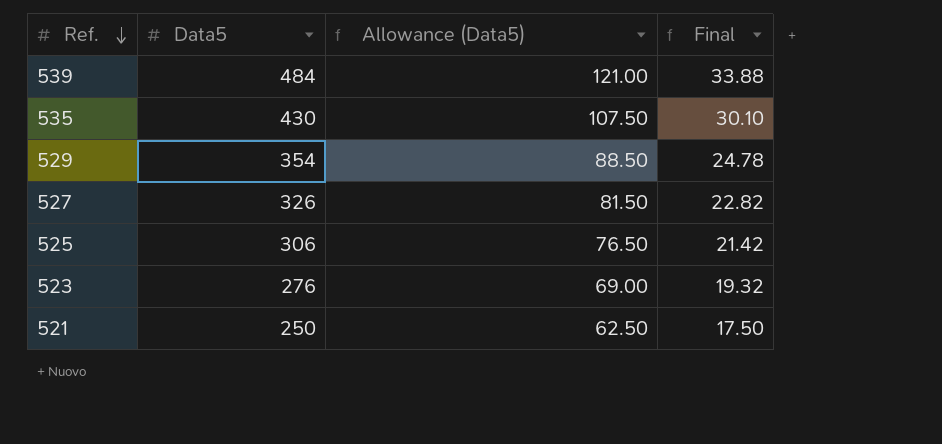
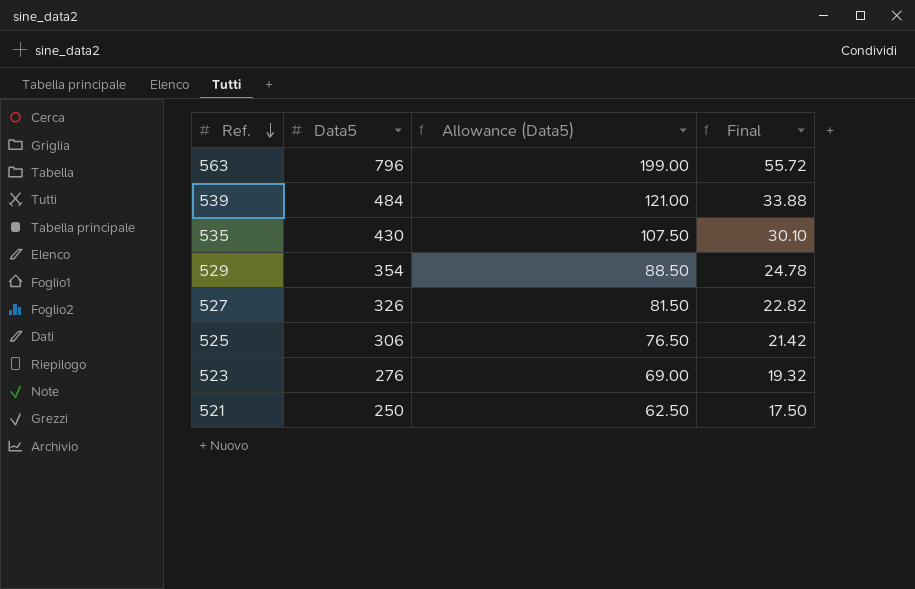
row 563: none -> 796 | 199.00 | 55.72

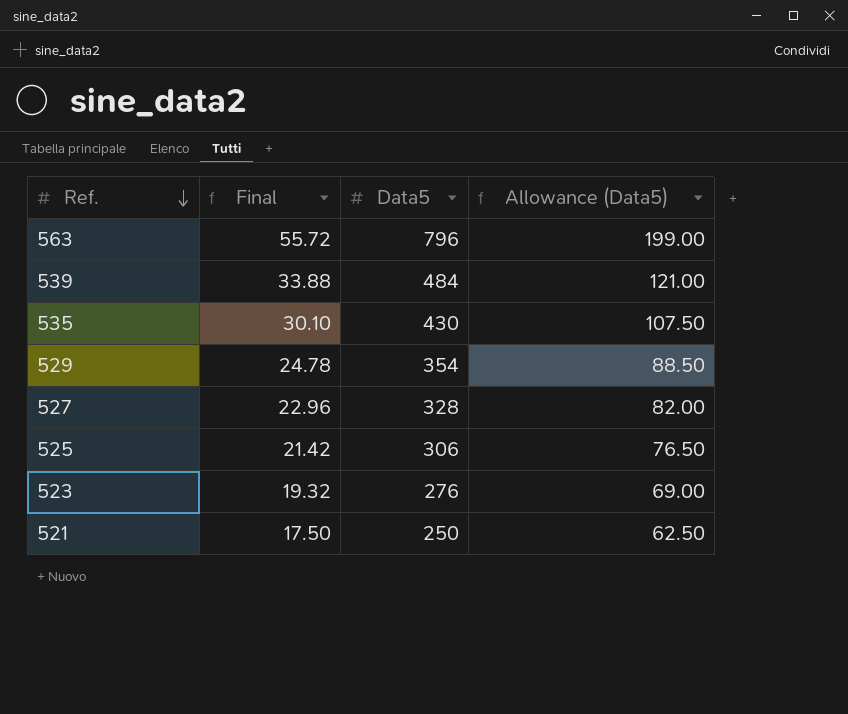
column Final | position: 4 -> 2
527 | Final: 22.82 -> 22.96
527 | Data5: 326 -> 328
527 | Allowance (Data5): 81.50 -> 82.00

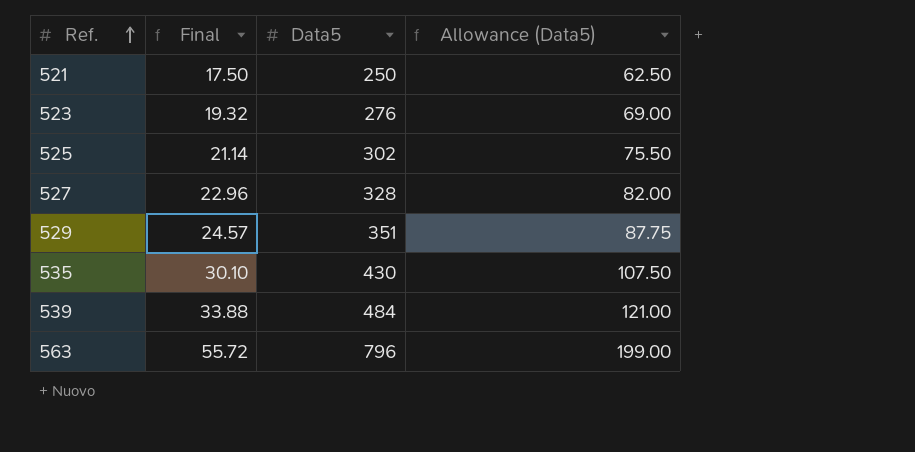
row order: Ref. descending -> Ref. ascending
525 | Final: 21.42 -> 21.14
525 | Data5: 306 -> 302
525 | Allowance (Data5): 76.50 -> 75.50
529 | Final: 24.78 -> 24.57
529 | Data5: 354 -> 351
529 | Allowance (Data5): 88.50 -> 87.75

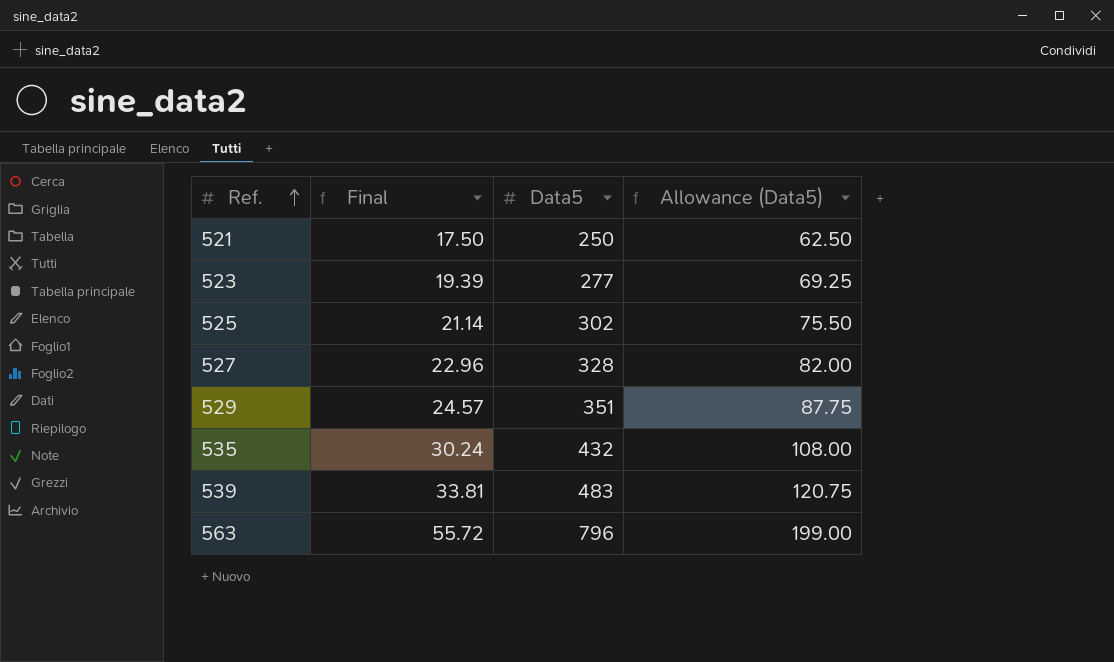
523 | Final: 19.32 -> 19.39
523 | Data5: 276 -> 277
523 | Allowance (Data5): 69.00 -> 69.25
535 | Final: 30.10 -> 30.24
535 | Data5: 430 -> 432
535 | Allowance (Data5): 107.50 -> 108.00
539 | Final: 33.88 -> 33.81
539 | Data5: 484 -> 483
539 | Allowance (Data5): 121.00 -> 120.75

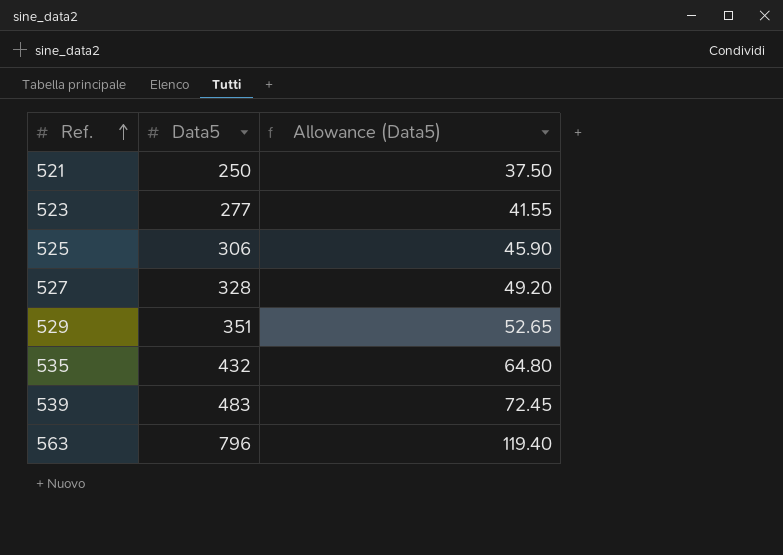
column Final | formula: [Data5] * 0.07 -> none
column Allowance (Data5) | formula: [Data5] * 0.25 -> [Data5] * 0.15
525 | Data5: 302 -> 306

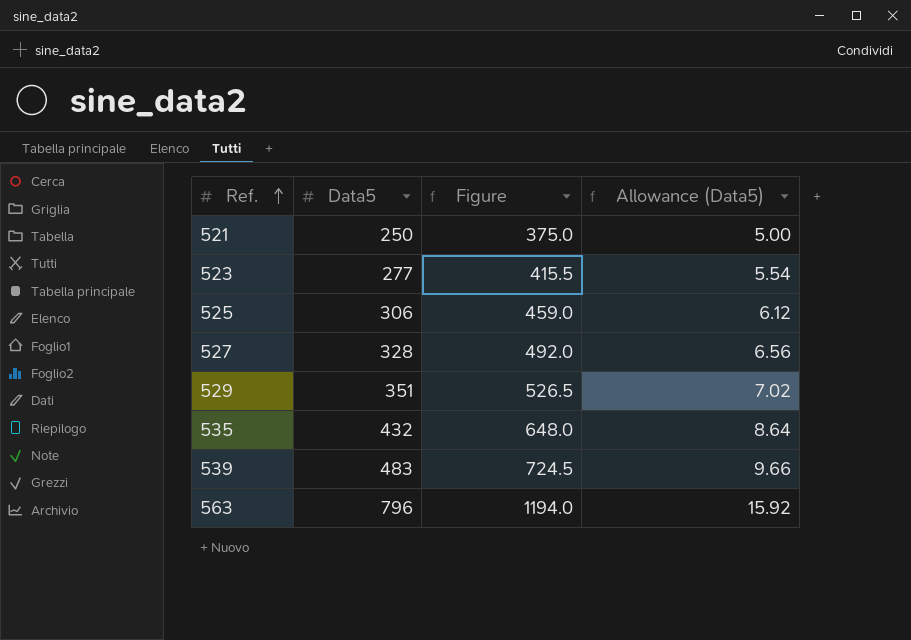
column Figure | formula: none -> [Data5] * 1.5
column Allowance (Data5) | formula: [Data5] * 0.15 -> [Data5] * 0.02

